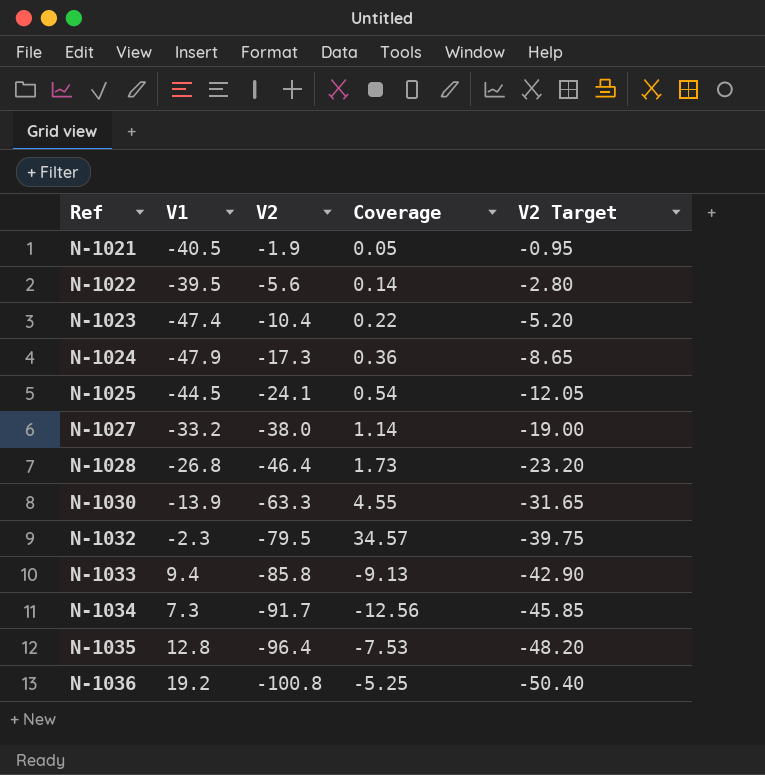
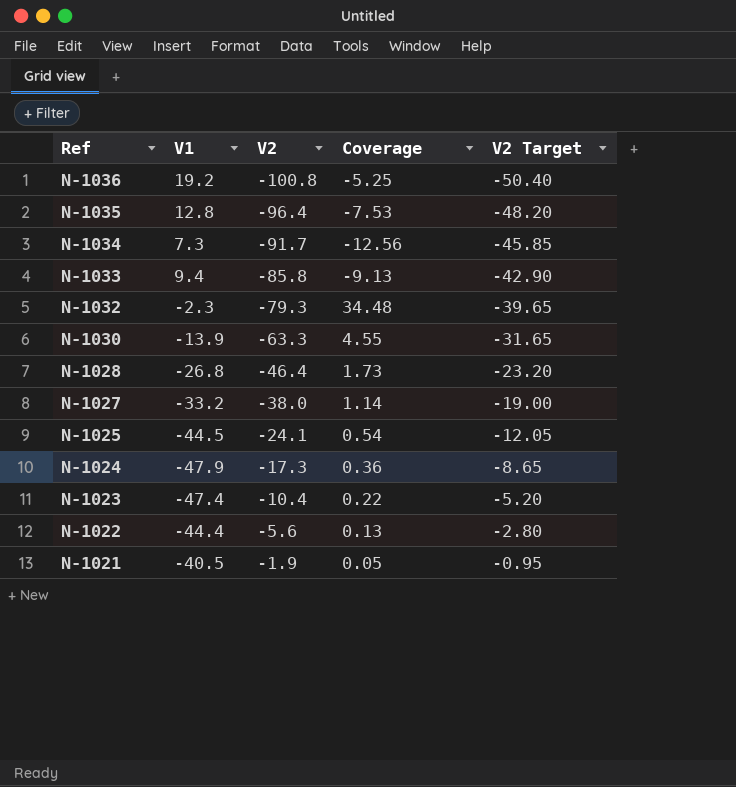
row order: Ref ascending -> Ref descending
N-1032 | V2: -79.5 -> -79.3
N-1032 | Coverage: 34.57 -> 34.48
N-1032 | V2 Target: -39.75 -> -39.65
N-1022 | V1: -39.5 -> -44.4
N-1022 | Coverage: 0.14 -> 0.13

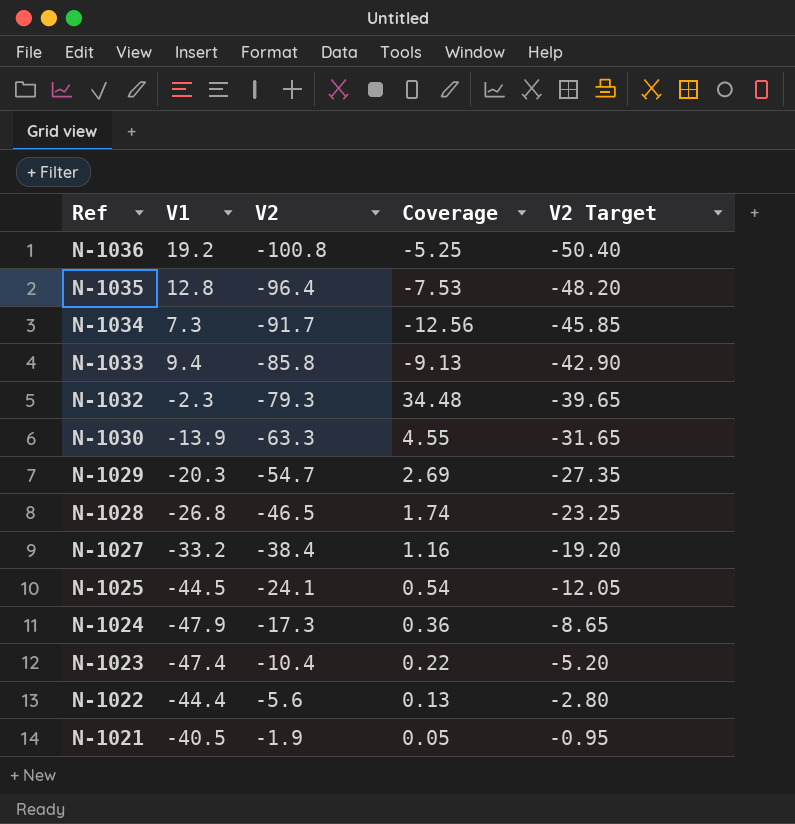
row N-1029: none -> -20.3 | -54.7 | 2.69 | -27.35
N-1028 | V2: -46.4 -> -46.5
N-1028 | Coverage: 1.73 -> 1.74
N-1028 | V2 Target: -23.20 -> -23.25
N-1027 | V2: -38.0 -> -38.4
N-1027 | Coverage: 1.14 -> 1.16
N-1027 | V2 Target: -19.00 -> -19.20

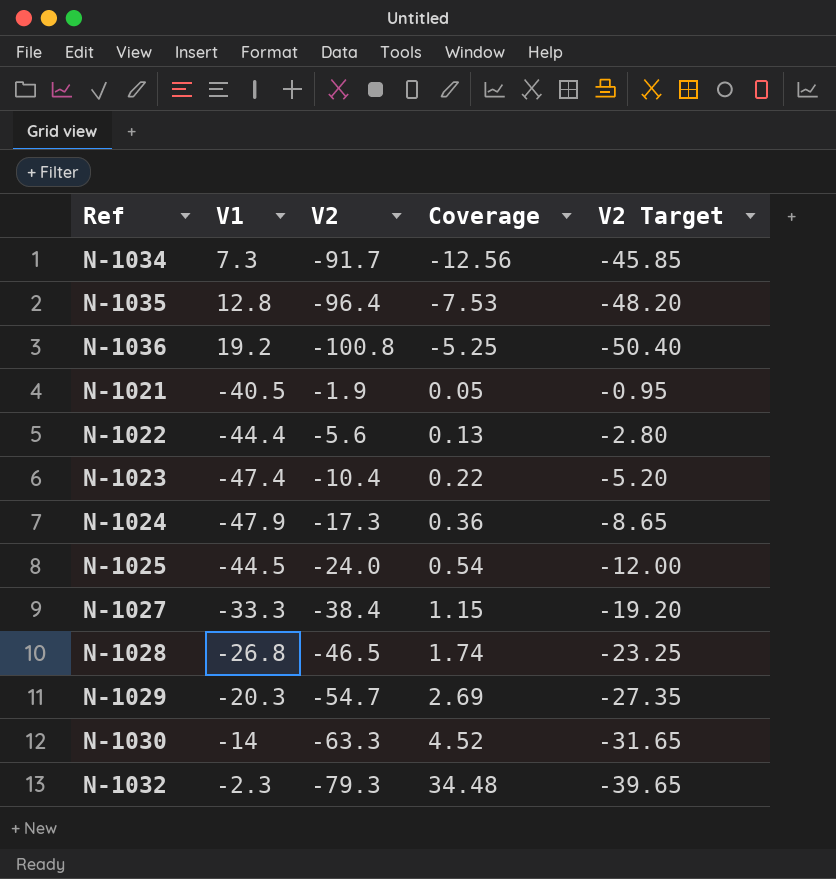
row order: Ref descending -> Coverage ascending
row N-1033: 9.4 | -85.8 | -9.13 | -42.90 -> none
N-1025 | V2: -24.1 -> -24.0
N-1025 | V2 Target: -12.05 -> -12.00
N-1027 | V1: -33.2 -> -33.3
N-1027 | Coverage: 1.16 -> 1.15
N-1030 | V1: -13.9 -> -14
N-1030 | Coverage: 4.55 -> 4.52

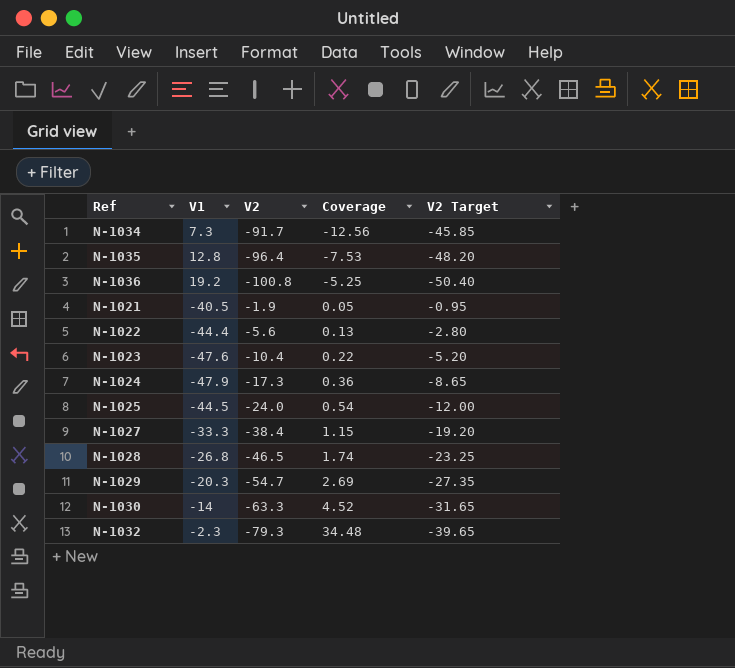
N-1023 | V1: -47.4 -> -47.6

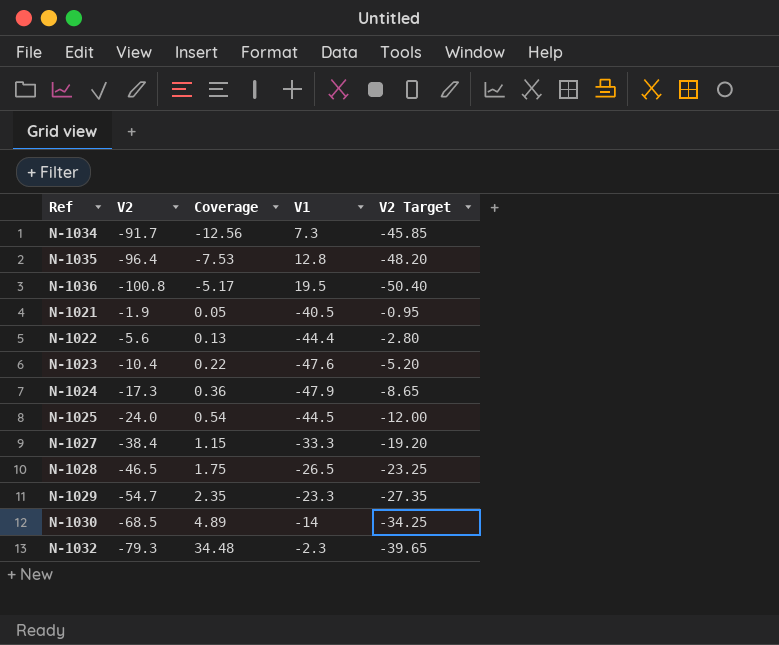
column V1 | position: 2 -> 4
N-1036 | Coverage: -5.25 -> -5.17
N-1036 | V1: 19.2 -> 19.5
N-1028 | Coverage: 1.74 -> 1.75
N-1028 | V1: -26.8 -> -26.5
N-1029 | Coverage: 2.69 -> 2.35
N-1029 | V1: -20.3 -> -23.3
N-1030 | V2: -63.3 -> -68.5
N-1030 | Coverage: 4.52 -> 4.89
N-1030 | V2 Target: -31.65 -> -34.25

